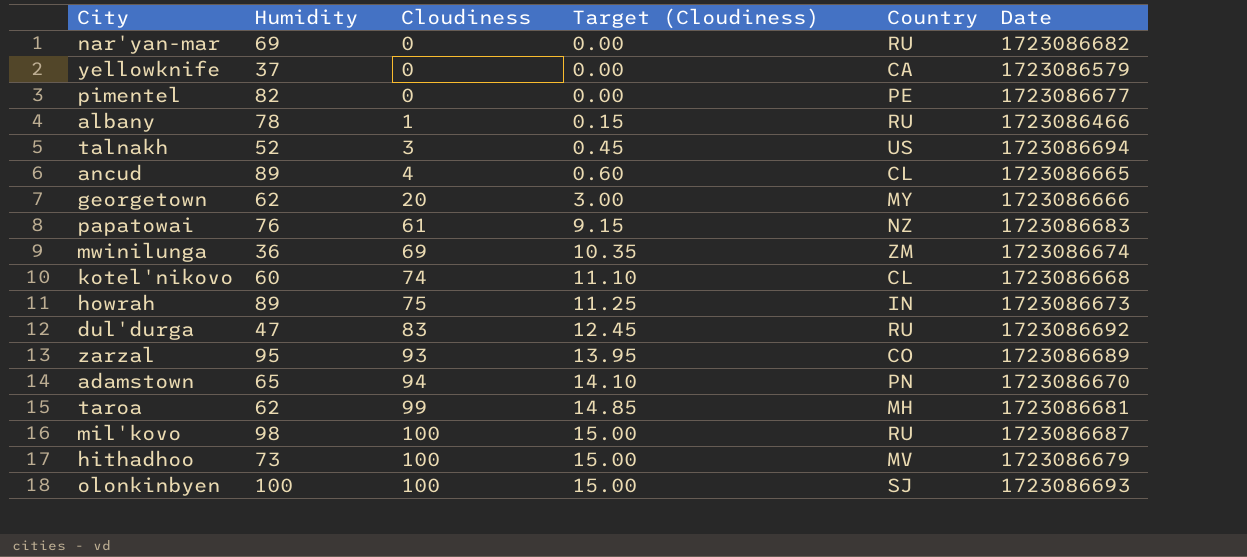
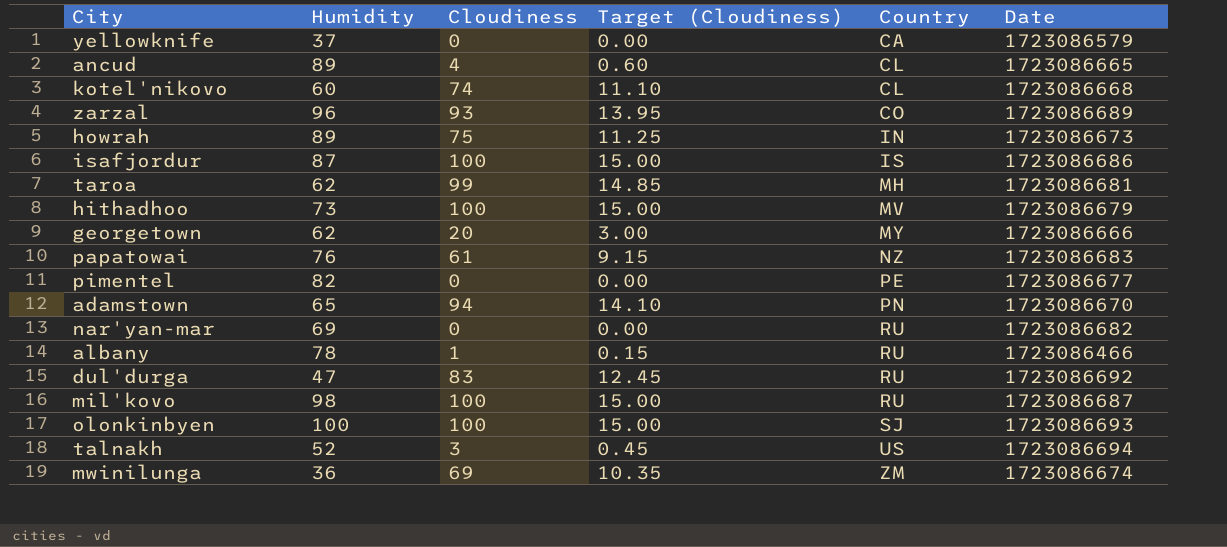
row order: Cloudiness ascending -> Country ascending
zarzal | Humidity: 95 -> 96
row isafjordur: none -> 87 | 100 | 15.00 | IS | 1723086686

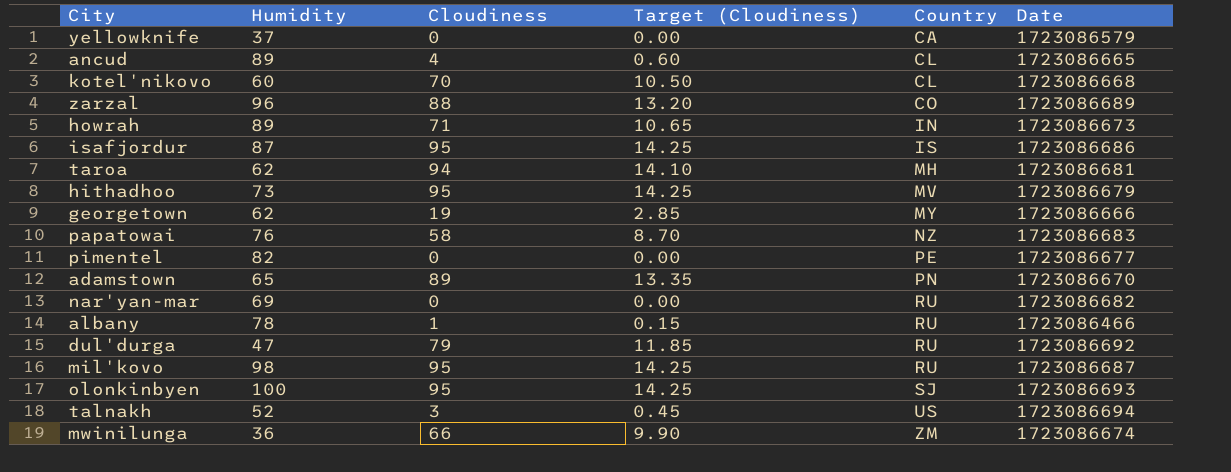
kotel'nikovo | Cloudiness: 74 -> 70
kotel'nikovo | Target (Cloudiness): 11.10 -> 10.50
zarzal | Cloudiness: 93 -> 88
zarzal | Target (Cloudiness): 13.95 -> 13.20
howrah | Cloudiness: 75 -> 71
howrah | Target (Cloudiness): 11.25 -> 10.65
isafjordur | Cloudiness: 100 -> 95
isafjordur | Target (Cloudiness): 15.00 -> 14.25
taroa | Cloudiness: 99 -> 94
taroa | Target (Cloudiness): 14.85 -> 14.10
hithadhoo | Cloudiness: 100 -> 95
hithadhoo | Target (Cloudiness): 15.00 -> 14.25
georgetown | Cloudiness: 20 -> 19
georgetown | Target (Cloudiness): 3.00 -> 2.85
papatowai | Cloudiness: 61 -> 58
papatowai | Target (Cloudiness): 9.15 -> 8.70
adamstown | Cloudiness: 94 -> 89
adamstown | Target (Cloudiness): 14.10 -> 13.35
dul'durga | Cloudiness: 83 -> 79
dul'durga | Target (Cloudiness): 12.45 -> 11.85
mil'kovo | Cloudiness: 100 -> 95
mil'kovo | Target (Cloudiness): 15.00 -> 14.25
olonkinbyen | Cloudiness: 100 -> 95
olonkinbyen | Target (Cloudiness): 15.00 -> 14.25
mwinilunga | Cloudiness: 69 -> 66
mwinilunga | Target (Cloudiness): 10.35 -> 9.90

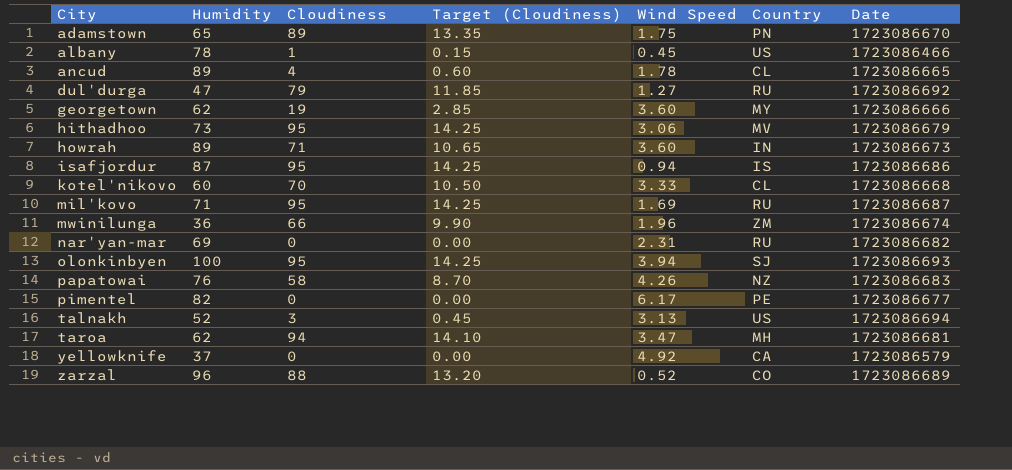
row order: Country ascending -> City ascending
column Wind Speed | position: none -> 5
albany | Country: RU -> US
mil'kovo | Humidity: 98 -> 71

